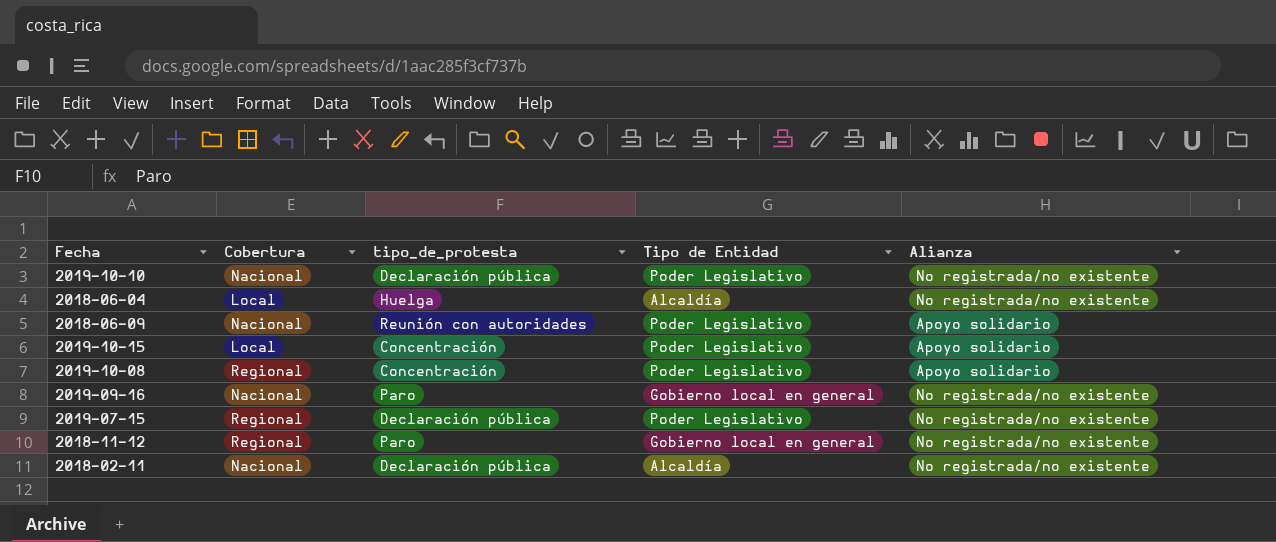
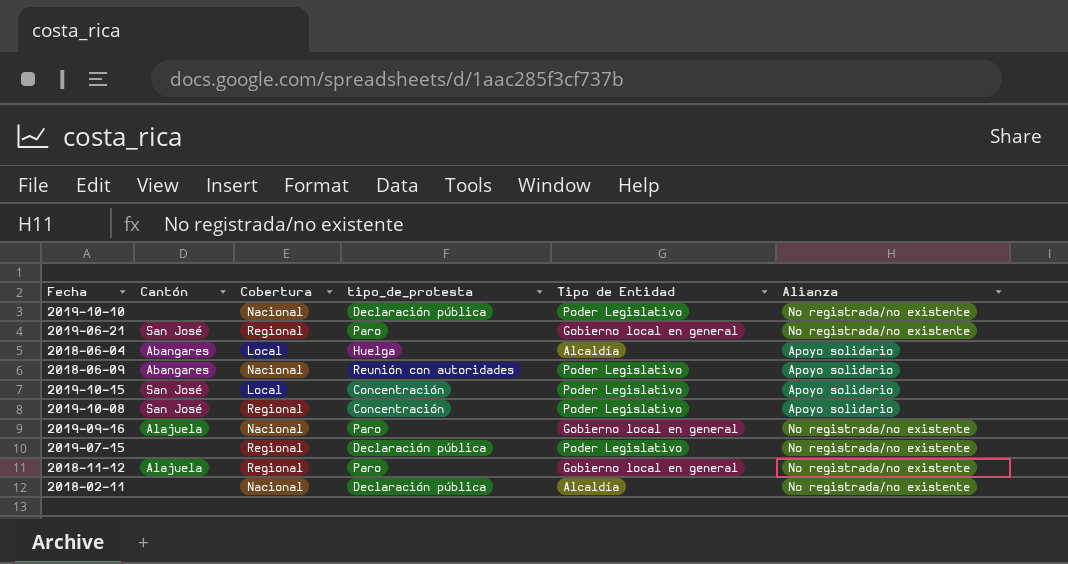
column Cantón | position: none -> 2
row 2019-06-21: none -> San José | Regional | Paro | Gobierno local en general | No registrada/no existente
2018-06-04 | Alianza: No registrada/no existente -> Apoyo solidario

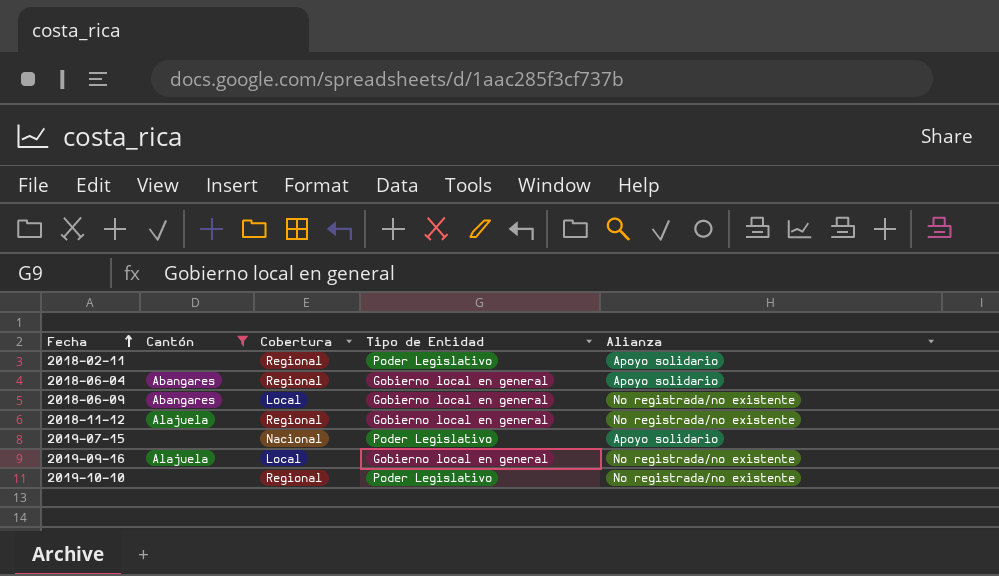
filter: none -> Cantón != San José
row order: none -> Fecha ascending
column tipo_de_protesta | position: 4 -> none
2018-02-11 | Cobertura: Nacional -> Regional
2018-02-11 | Tipo de Entidad: Alcaldía -> Poder Legislativo
2018-02-11 | Alianza: No registrada/no existente -> Apoyo solidario
2018-06-04 | Cobertura: Local -> Regional
2018-06-04 | Tipo de Entidad: Alcaldía -> Gobierno local en general
2018-06-09 | Cobertura: Nacional -> Local
2018-06-09 | Tipo de Entidad: Poder Legislativo -> Gobierno local en general
2018-06-09 | Alianza: Apoyo solidario -> No registrada/no existente
2019-07-15 | Cobertura: Regional -> Nacional
2019-07-15 | Alianza: No registrada/no existente -> Apoyo solidario
2019-09-16 | Cobertura: Nacional -> Local
2019-10-10 | Cobertura: Nacional -> Regional

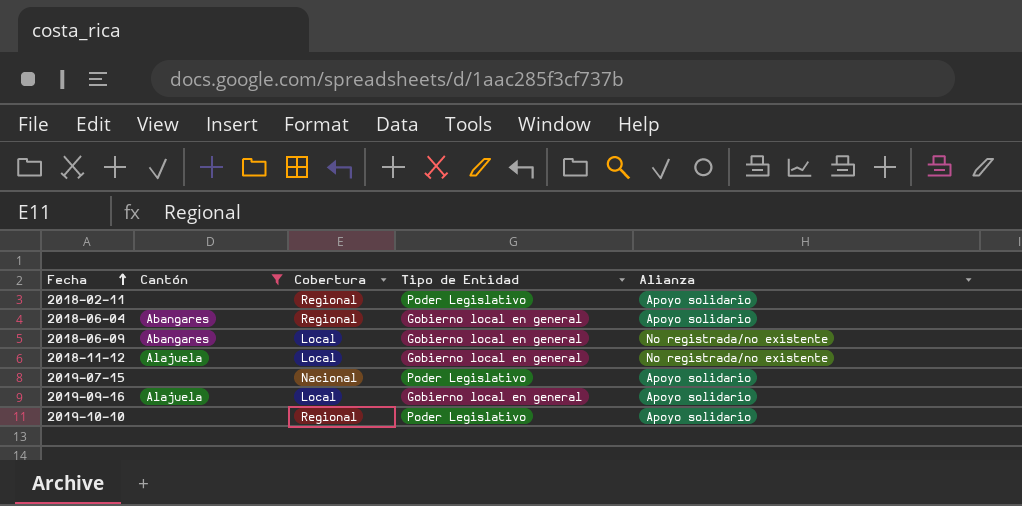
2018-11-12 | Cobertura: Regional -> Local
2019-09-16 | Alianza: No registrada/no existente -> Apoyo solidario
2019-10-10 | Alianza: No registrada/no existente -> Apoyo solidario

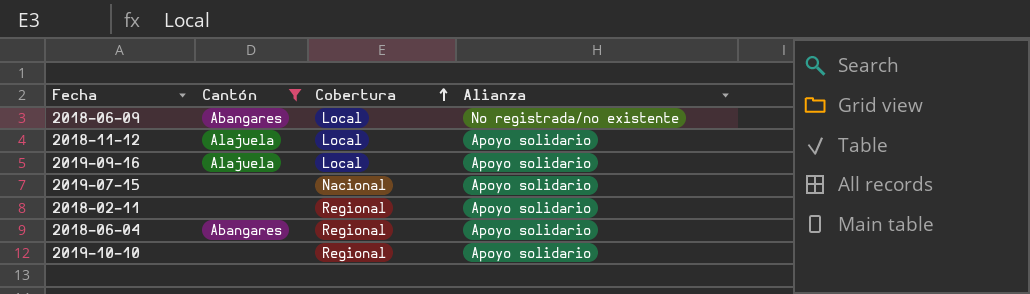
row order: Fecha ascending -> Cobertura ascending
column Tipo de Entidad | position: 4 -> none
2018-11-12 | Alianza: No registrada/no existente -> Apoyo solidario

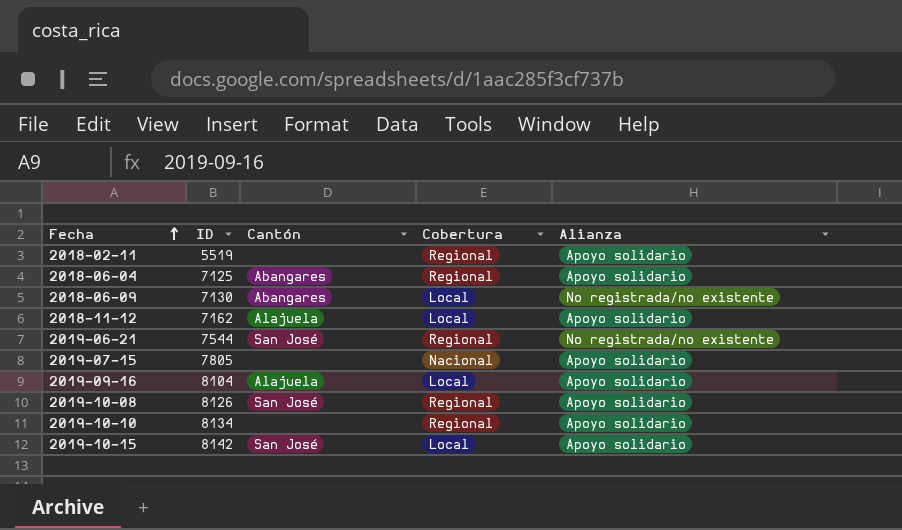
filter: Cantón != San José -> none
row order: Cobertura ascending -> Fecha ascending
column ID | position: none -> 2

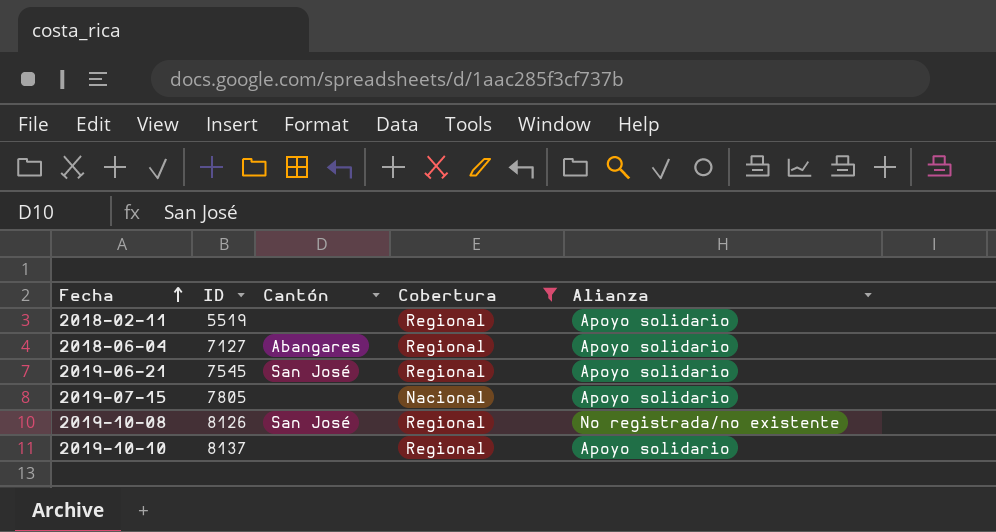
filter: none -> Cobertura != Local
2018-06-04 | ID: 7125 -> 7127
2019-06-21 | ID: 7544 -> 7545
2019-06-21 | Alianza: No registrada/no existente -> Apoyo solidario
2019-10-08 | Alianza: Apoyo solidario -> No registrada/no existente
2019-10-10 | ID: 8134 -> 8137

